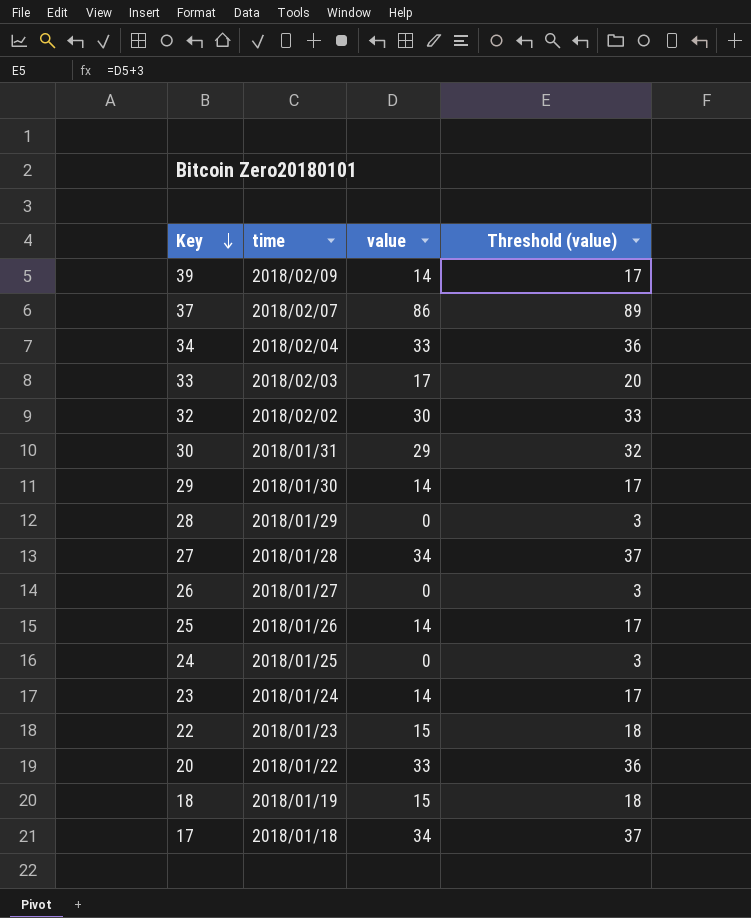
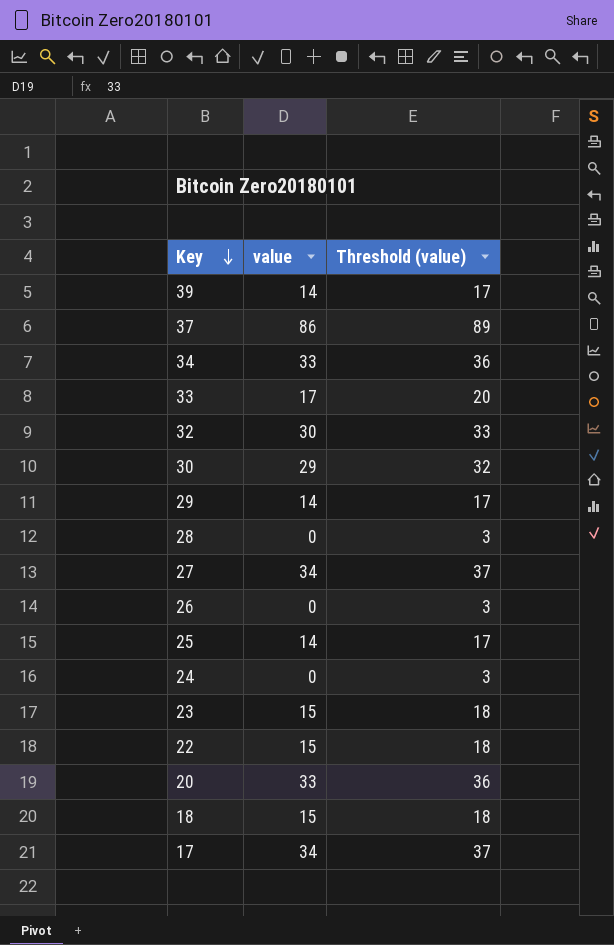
column time | position: 2 -> none
23 | value: 14 -> 15
23 | Threshold (value): 17 -> 18

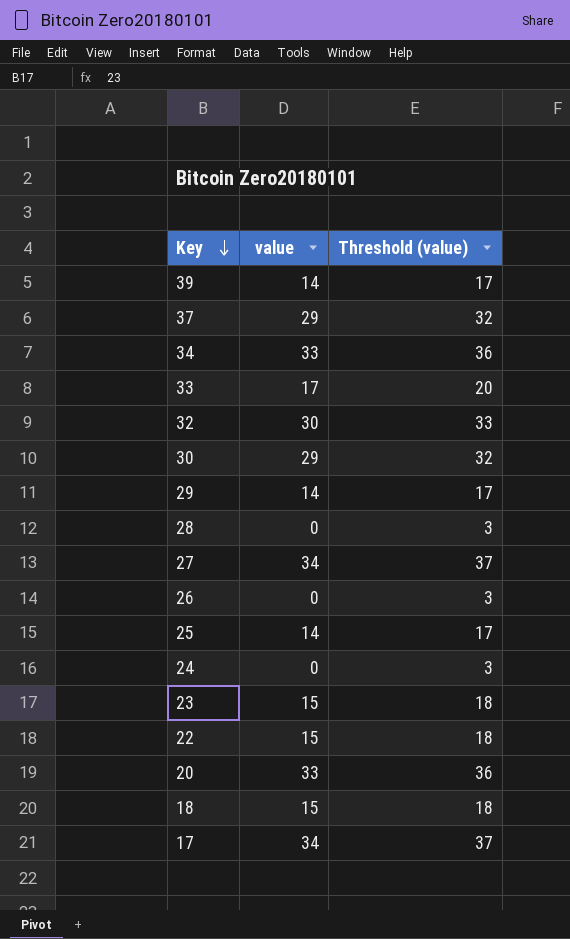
37 | value: 86 -> 29
37 | Threshold (value): 89 -> 32

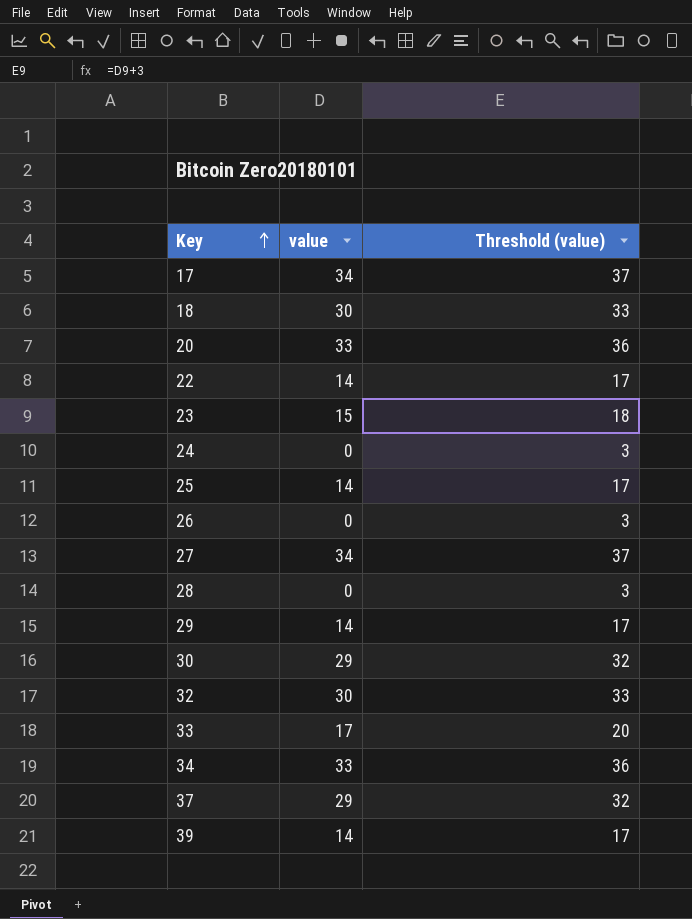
row order: Key descending -> Key ascending
18 | value: 15 -> 30
18 | Threshold (value): 18 -> 33
22 | value: 15 -> 14
22 | Threshold (value): 18 -> 17

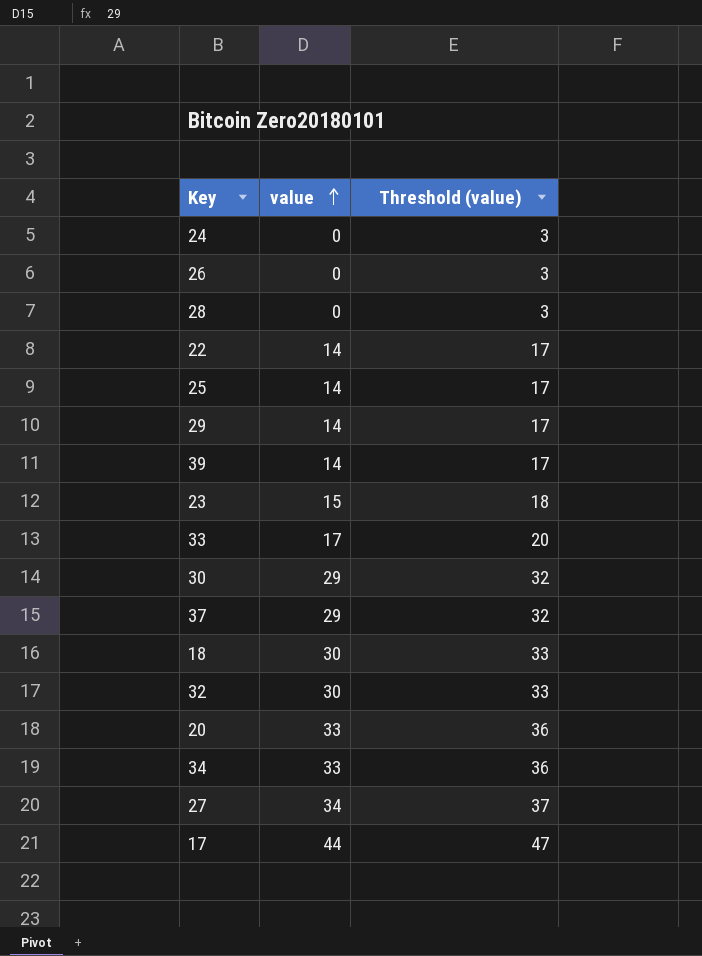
row order: Key ascending -> value ascending
17 | value: 34 -> 44
17 | Threshold (value): 37 -> 47

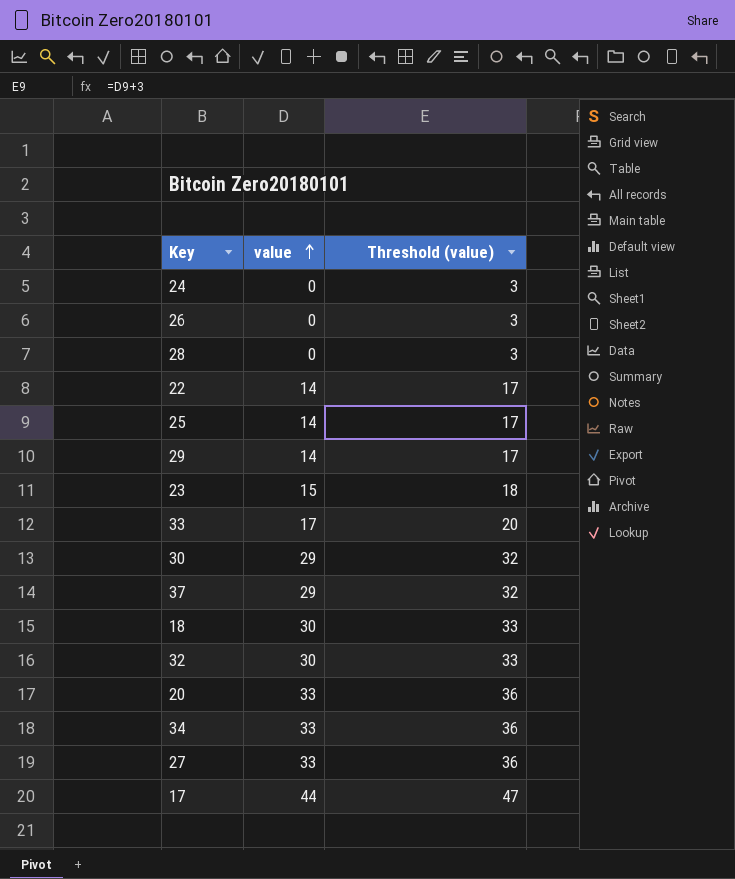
row 39: 14 | 17 -> none
27 | value: 34 -> 33
27 | Threshold (value): 37 -> 36

